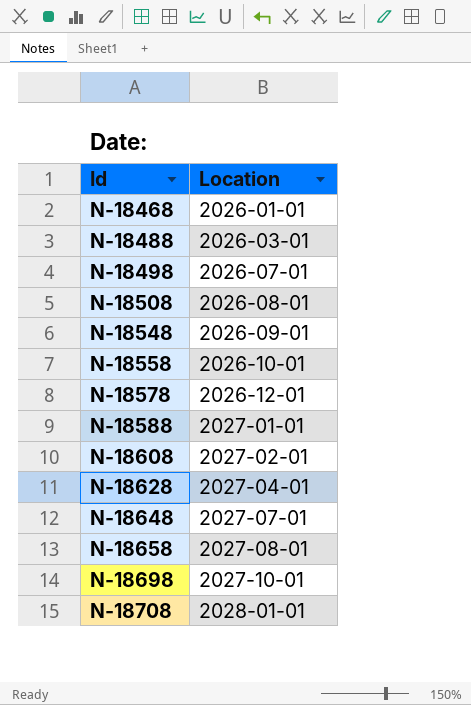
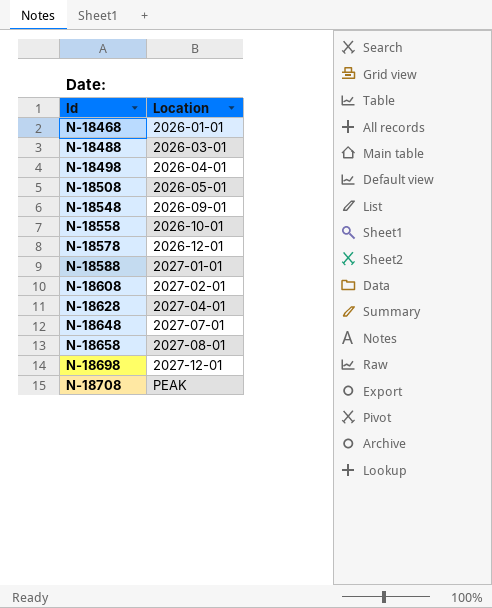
N-18498 | Location: 2026-07-01 -> 2026-04-01
N-18508 | Location: 2026-08-01 -> 2026-05-01
N-18698 | Location: 2027-10-01 -> 2027-12-01
N-18708 | Location: 2028-01-01 -> PEAK

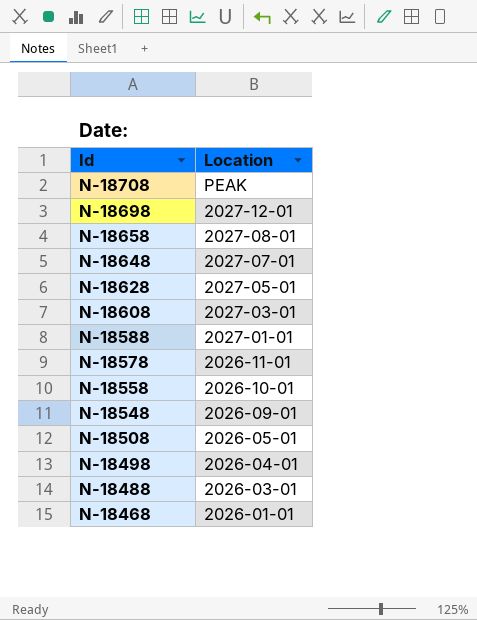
row order: Id ascending -> Id descending
N-18628 | Location: 2027-04-01 -> 2027-05-01
N-18608 | Location: 2027-02-01 -> 2027-03-01
N-18578 | Location: 2026-12-01 -> 2026-11-01

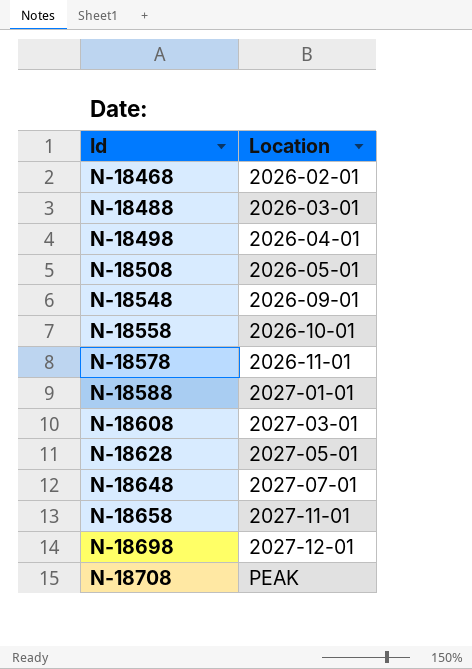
row order: Id descending -> Id ascending
N-18468 | Location: 2026-01-01 -> 2026-02-01
N-18658 | Location: 2027-08-01 -> 2027-11-01

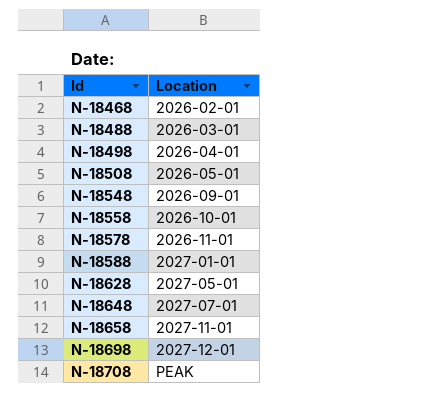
row N-18608: 2027-03-01 -> none

